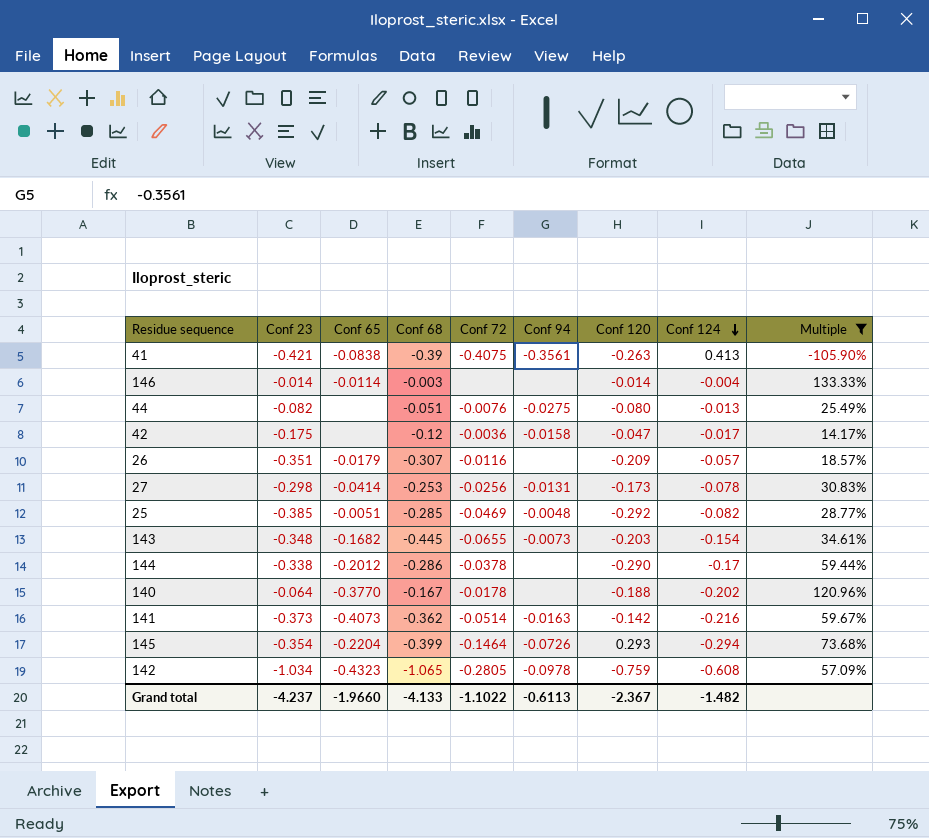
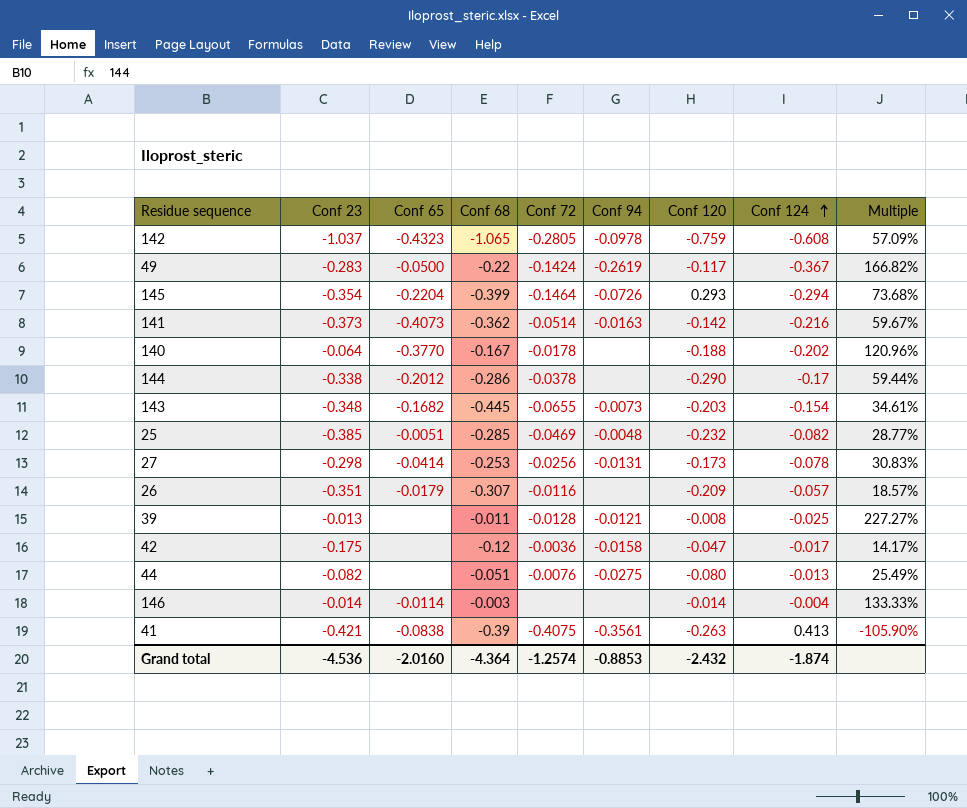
filter: Multiple <= 133.33% -> none
row order: Conf 124 descending -> Conf 124 ascending
142 | Conf 23: -1.034 -> -1.037
25 | Conf 120: -0.292 -> -0.232
Grand total | Conf 23: -4.237 -> -4.536
Grand total | Conf 65: -1.9660 -> -2.0160
Grand total | Conf 68: -4.133 -> -4.364
Grand total | Conf 72: -1.1022 -> -1.2574
Grand total | Conf 94: -0.6113 -> -0.8853
Grand total | Conf 120: -2.367 -> -2.432
Grand total | Conf 124: -1.482 -> -1.874

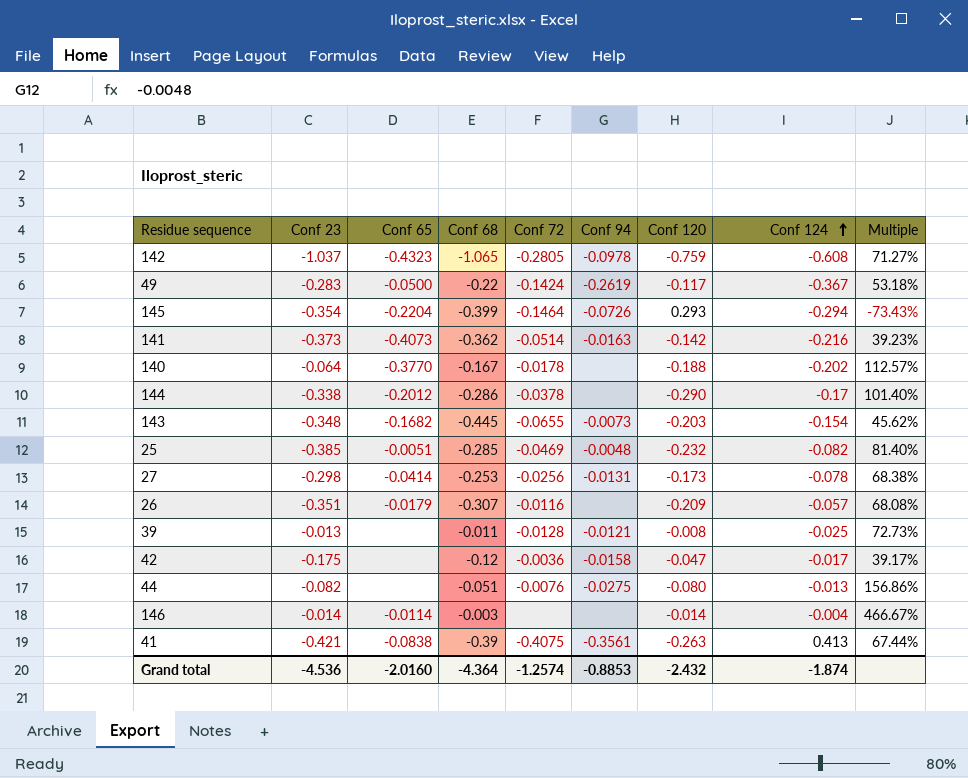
column Multiple | formula: [Conf 124] / [Conf 68] -> [Conf 120] / [Conf 68]

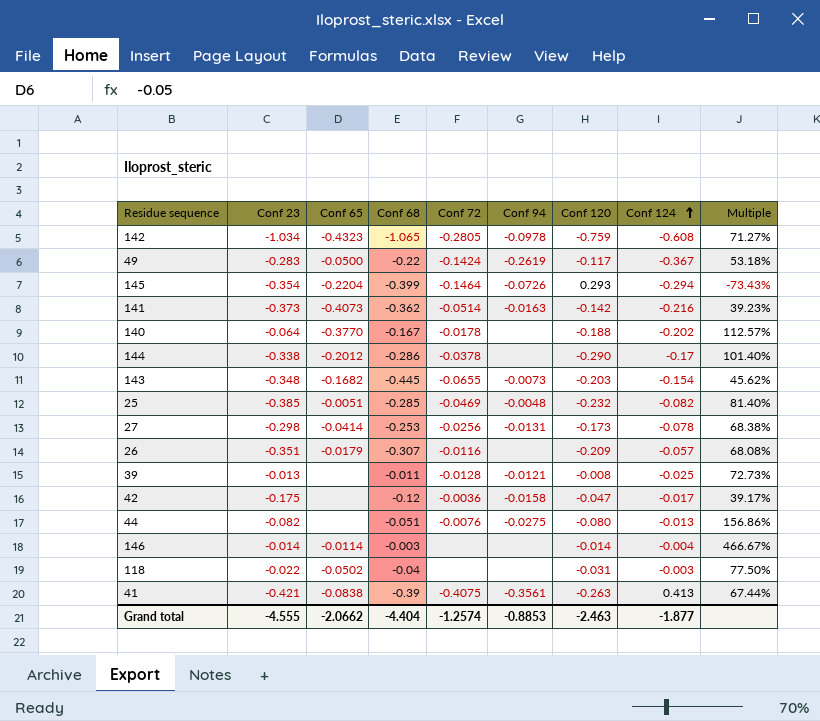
142 | Conf 23: -1.037 -> -1.034
row 118: none -> -0.022 | -0.0502 | -0.04 | none | none | -0.031 | -0.003 | 77.50%
Grand total | Conf 23: -4.536 -> -4.555
Grand total | Conf 65: -2.0160 -> -2.0662
Grand total | Conf 68: -4.364 -> -4.404
Grand total | Conf 120: -2.432 -> -2.463
Grand total | Conf 124: -1.874 -> -1.877

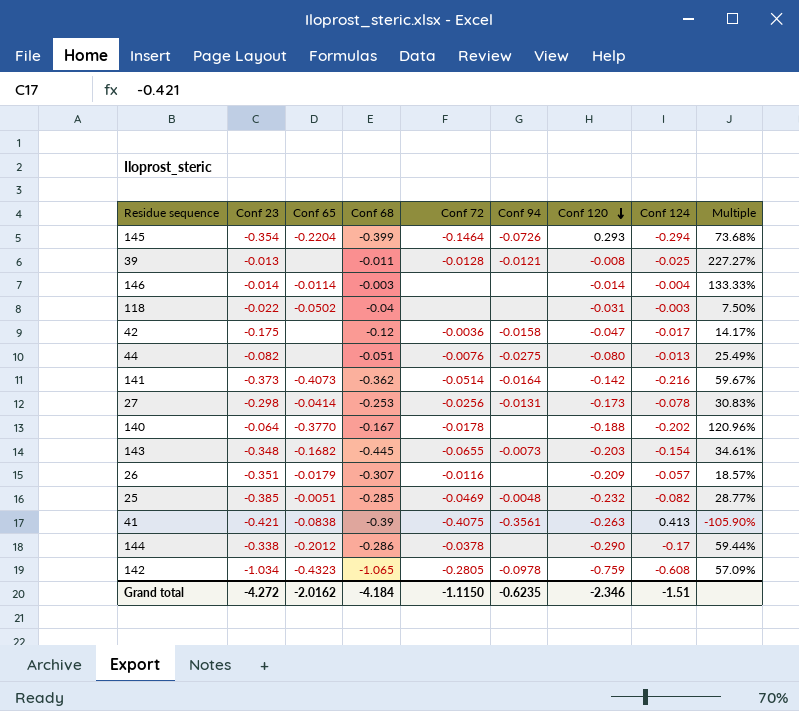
row order: Conf 124 ascending -> Conf 120 descending
column Multiple | formula: [Conf 120] / [Conf 68] -> [Conf 124] / [Conf 68]
row 49: -0.283 | -0.0500 | -0.22 | -0.1424 | -0.2619 | -0.117 | -0.367 | 53.18% -> none
141 | Conf 94: -0.0163 -> -0.0164
Grand total | Conf 23: -4.555 -> -4.272
Grand total | Conf 65: -2.0662 -> -2.0162
Grand total | Conf 68: -4.404 -> -4.184
Grand total | Conf 72: -1.2574 -> -1.1150
Grand total | Conf 94: -0.8853 -> -0.6235
Grand total | Conf 120: -2.463 -> -2.346
Grand total | Conf 124: -1.877 -> -1.51

